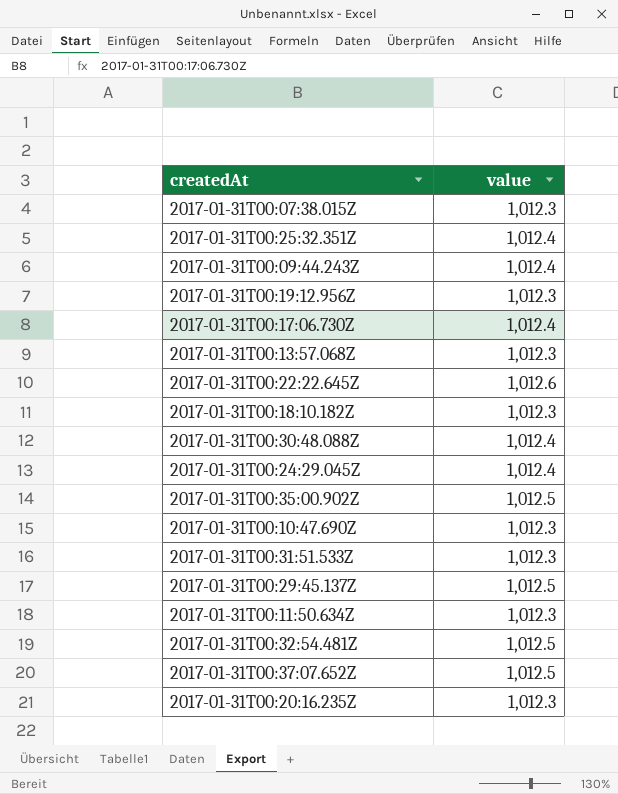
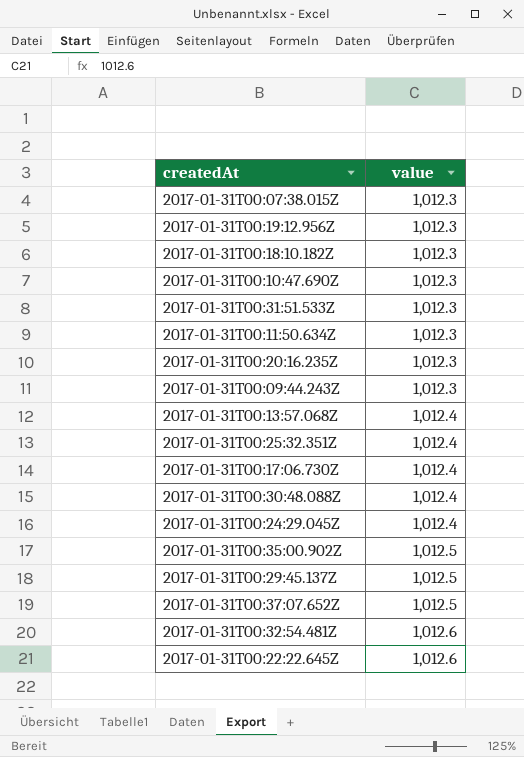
row order: none -> value ascending
2017-01-31T00:09:44.243Z | value: 1,012.4 -> 1,012.3
2017-01-31T00:13:57.068Z | value: 1,012.3 -> 1,012.4
2017-01-31T00:32:54.481Z | value: 1,012.5 -> 1,012.6

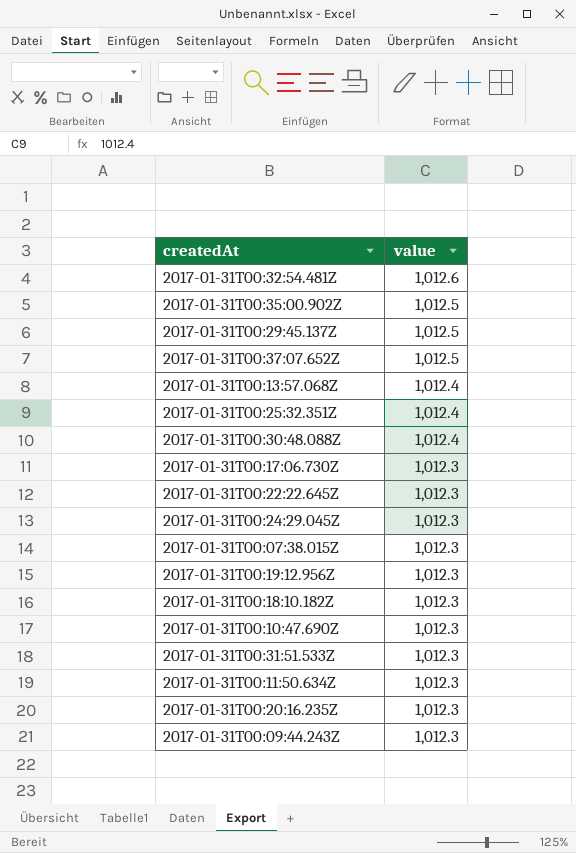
row order: value ascending -> value descending
2017-01-31T00:17:06.730Z | value: 1,012.4 -> 1,012.3
2017-01-31T00:22:22.645Z | value: 1,012.6 -> 1,012.3
2017-01-31T00:24:29.045Z | value: 1,012.4 -> 1,012.3

